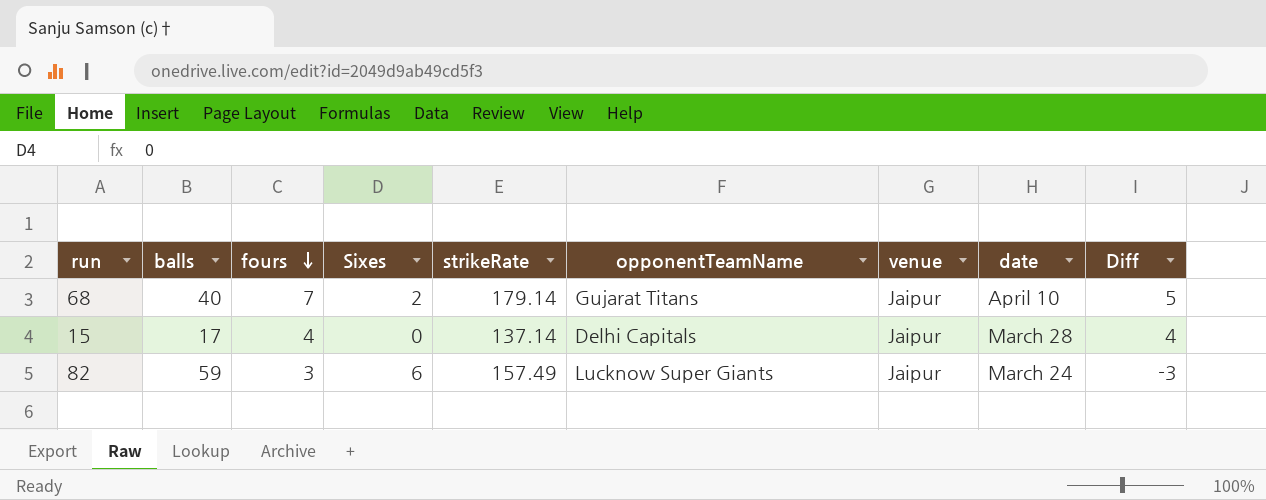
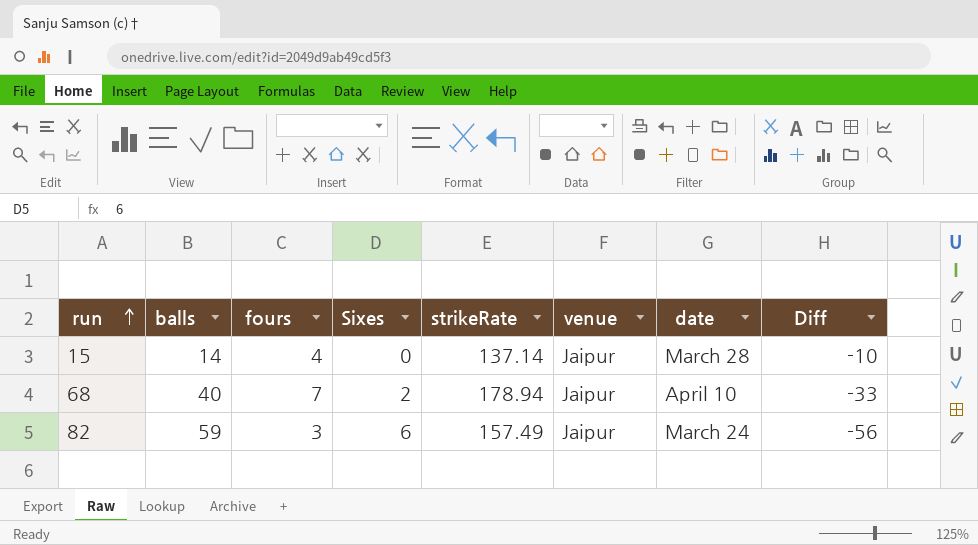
row order: fours descending -> run ascending
column opponentTeamName | position: 6 -> none
column Diff | formula: [fours] - [Sixes] -> [fours] - [balls]
15 | balls: 17 -> 14
68 | strikeRate: 179.14 -> 178.94

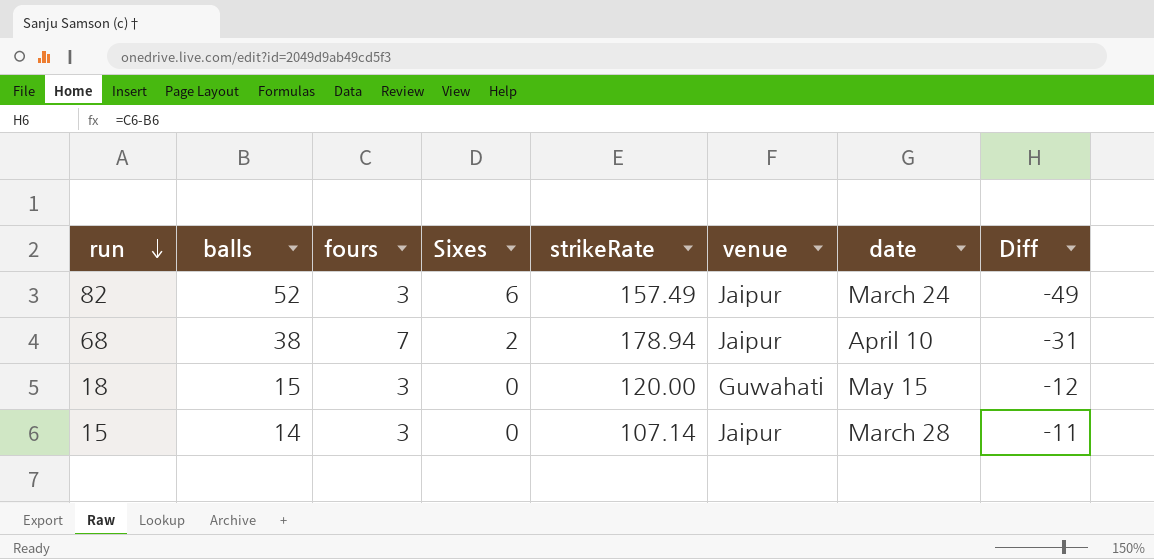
row order: run ascending -> run descending
82 | balls: 59 -> 52
82 | Diff: -56 -> -49
68 | balls: 40 -> 38
68 | Diff: -33 -> -31
row 18: none -> 15 | 3 | 0 | 120.00 | Guwahati | May 15 | -12
15 | fours: 4 -> 3
15 | strikeRate: 137.14 -> 107.14
15 | Diff: -10 -> -11

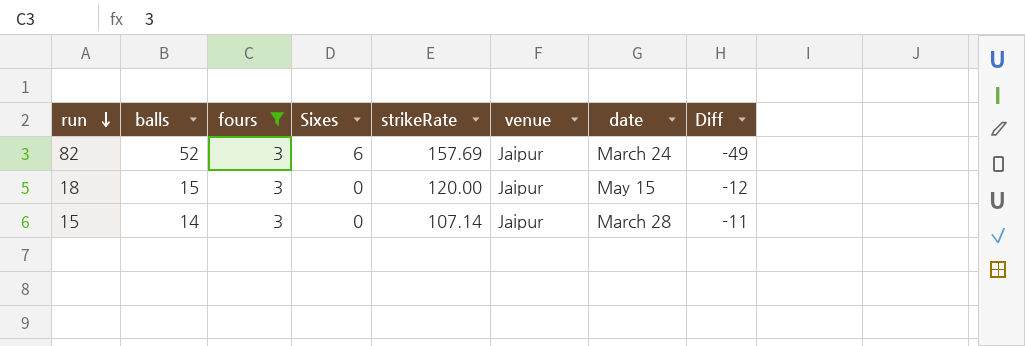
filter: none -> fours = 3
82 | strikeRate: 157.49 -> 157.69
18 | venue: Guwahati -> Jaipur

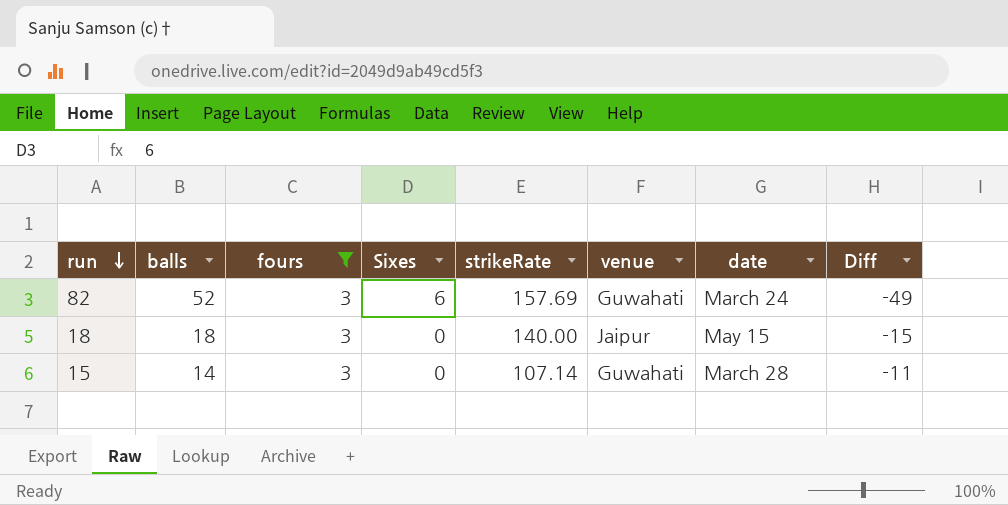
82 | venue: Jaipur -> Guwahati
18 | balls: 15 -> 18
18 | strikeRate: 120.00 -> 140.00
18 | Diff: -12 -> -15
15 | venue: Jaipur -> Guwahati

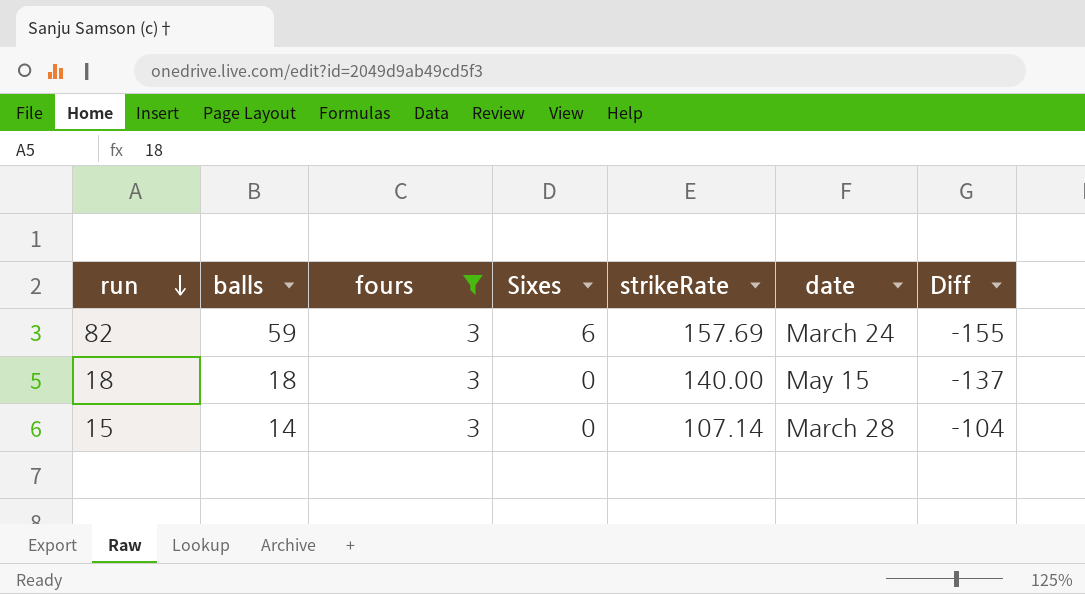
column venue | position: 6 -> none
column Diff | formula: [fours] - [balls] -> [fours] - [strikeRate]
82 | balls: 52 -> 59

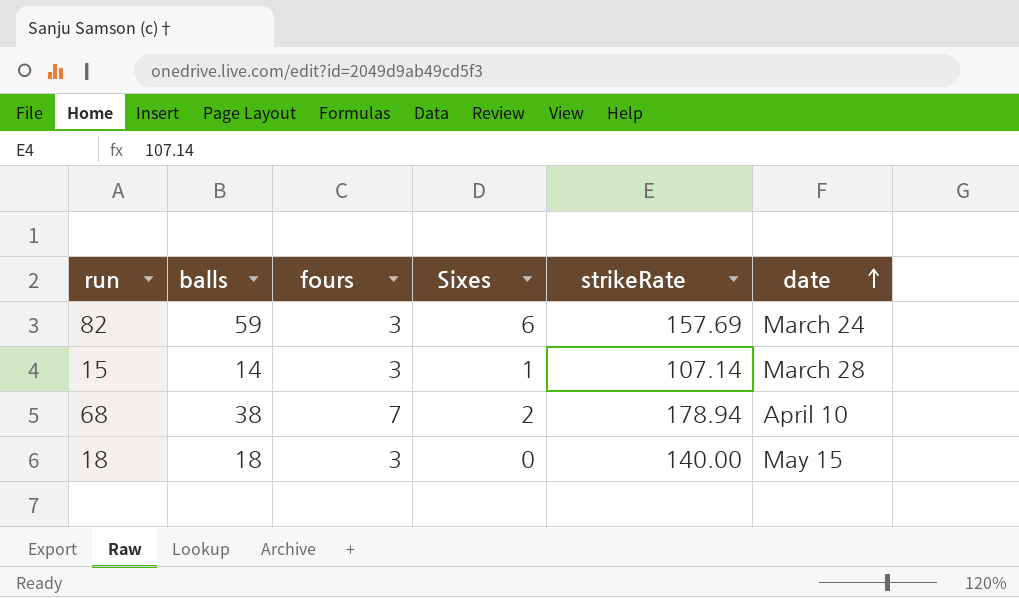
filter: fours = 3 -> none
row order: run descending -> date ascending
column Diff | formula: [fours] - [strikeRate] -> none
15 | Sixes: 0 -> 1

